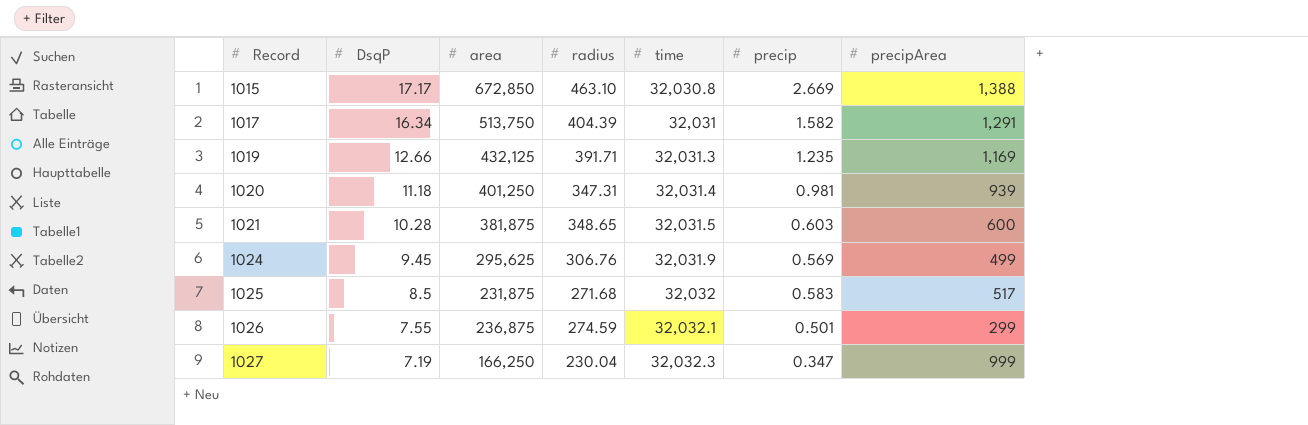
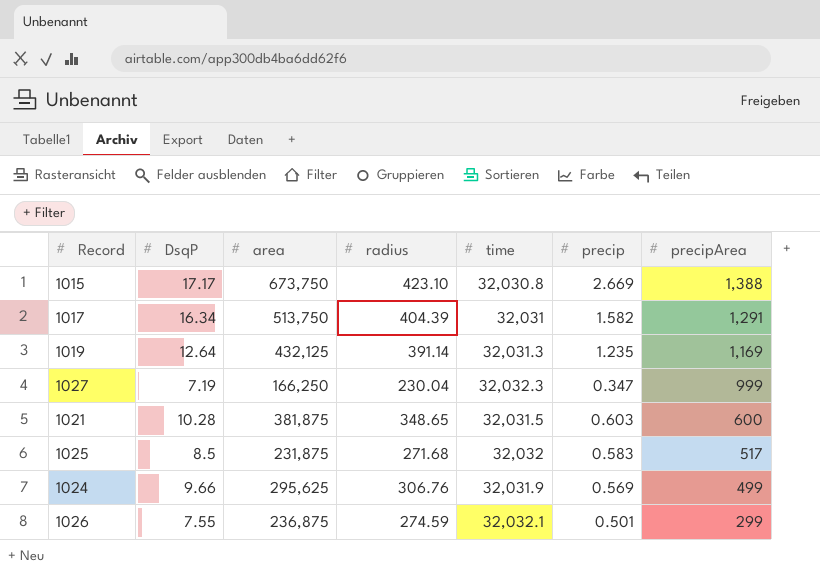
row order: Record ascending -> precipArea descending
row 1020: 11.18 | 401,250 | 347.31 | 32,031.4 | 0.981 | 939 -> none
1015 | area: 672,850 -> 673,750
1015 | radius: 463.10 -> 423.10
1019 | DsqP: 12.66 -> 12.64
1019 | radius: 391.71 -> 391.14
1024 | DsqP: 9.45 -> 9.66

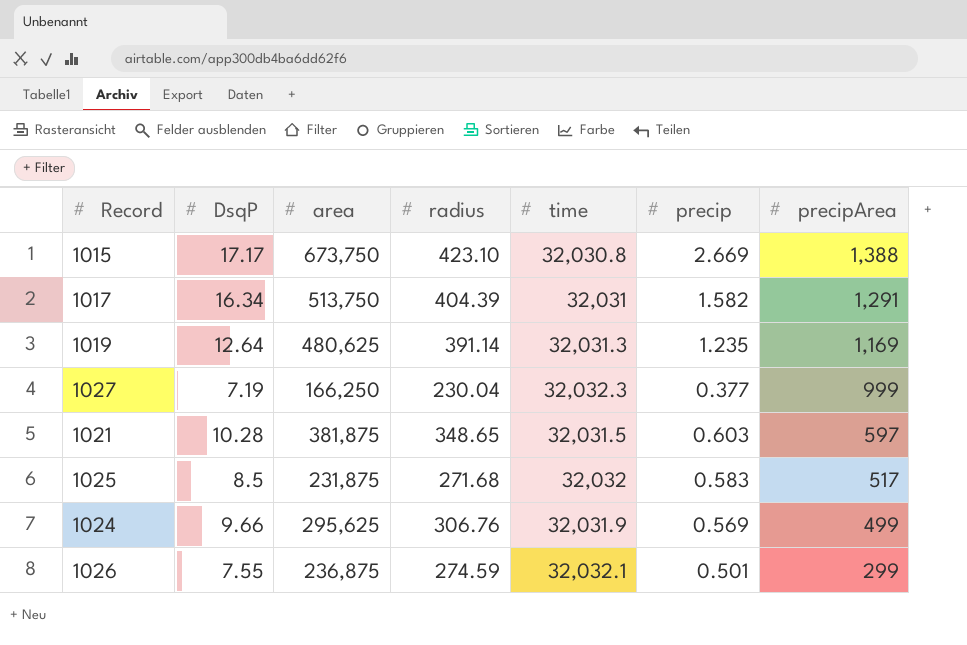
1019 | area: 432,125 -> 480,625
1027 | precip: 0.347 -> 0.377
1021 | precipArea: 600 -> 597

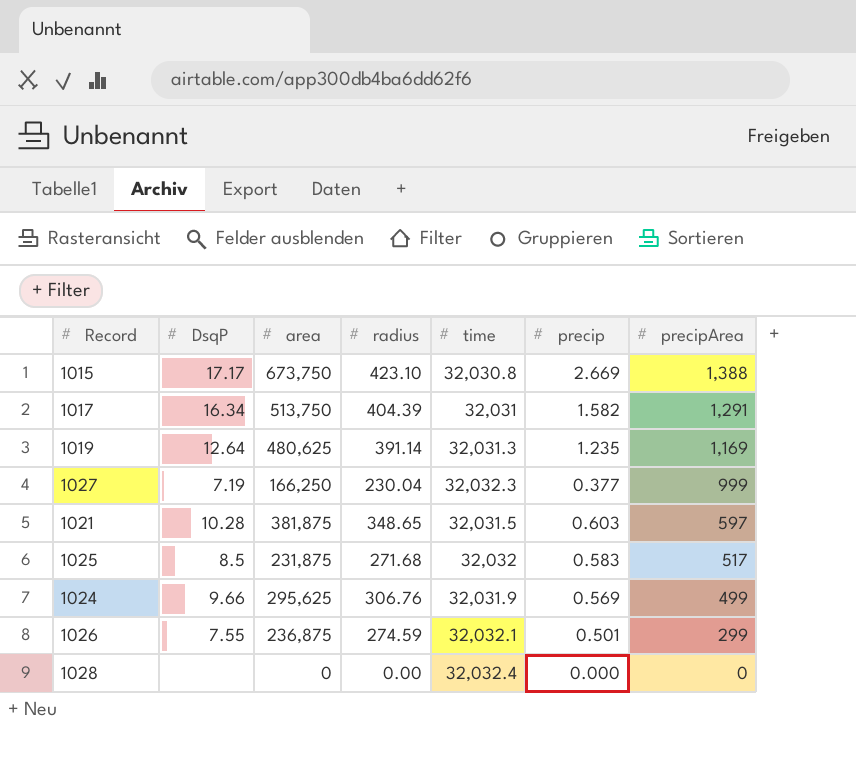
row 1028: none -> none | 0 | 0.00 | 32,032.4 | 0.000 | 0

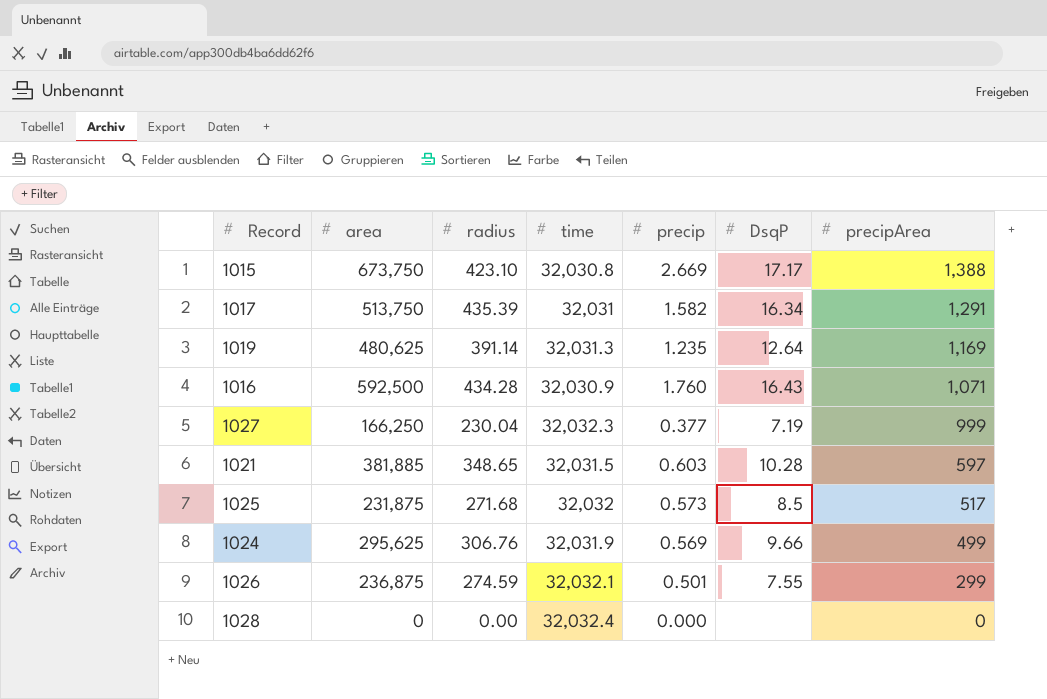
column DsqP | position: 2 -> 6
1017 | radius: 404.39 -> 435.39
row 1016: none -> 592,500 | 434.28 | 32,030.9 | 1.760 | 16.43 | 1,071
1021 | area: 381,875 -> 381,885
1025 | precip: 0.583 -> 0.573

